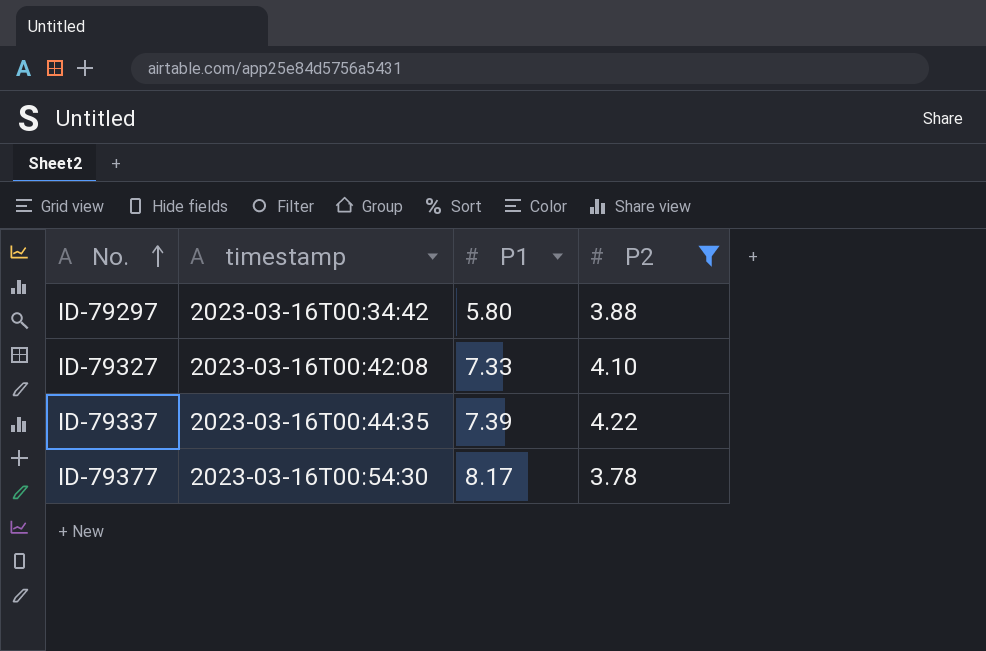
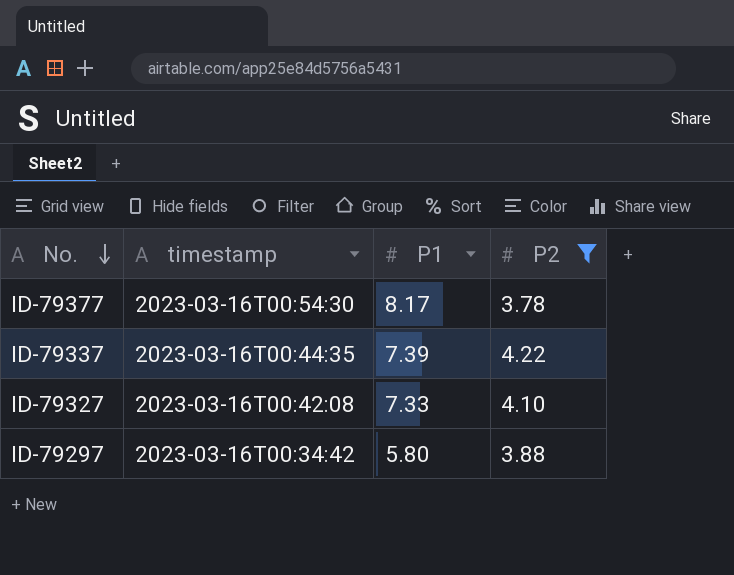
row order: No. ascending -> No. descending

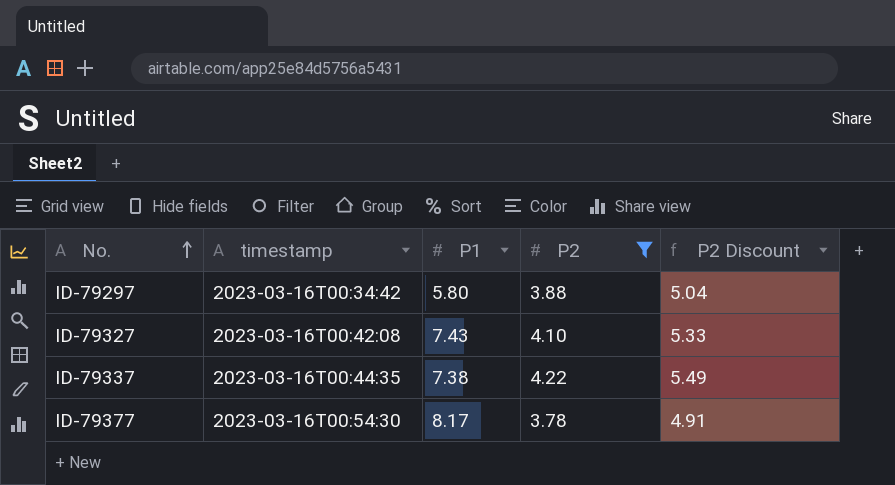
row order: No. descending -> No. ascending
column P2 Discount | formula: none -> [P2] * 1.3
ID-79327 | P1: 7.33 -> 7.43
ID-79337 | P1: 7.39 -> 7.38

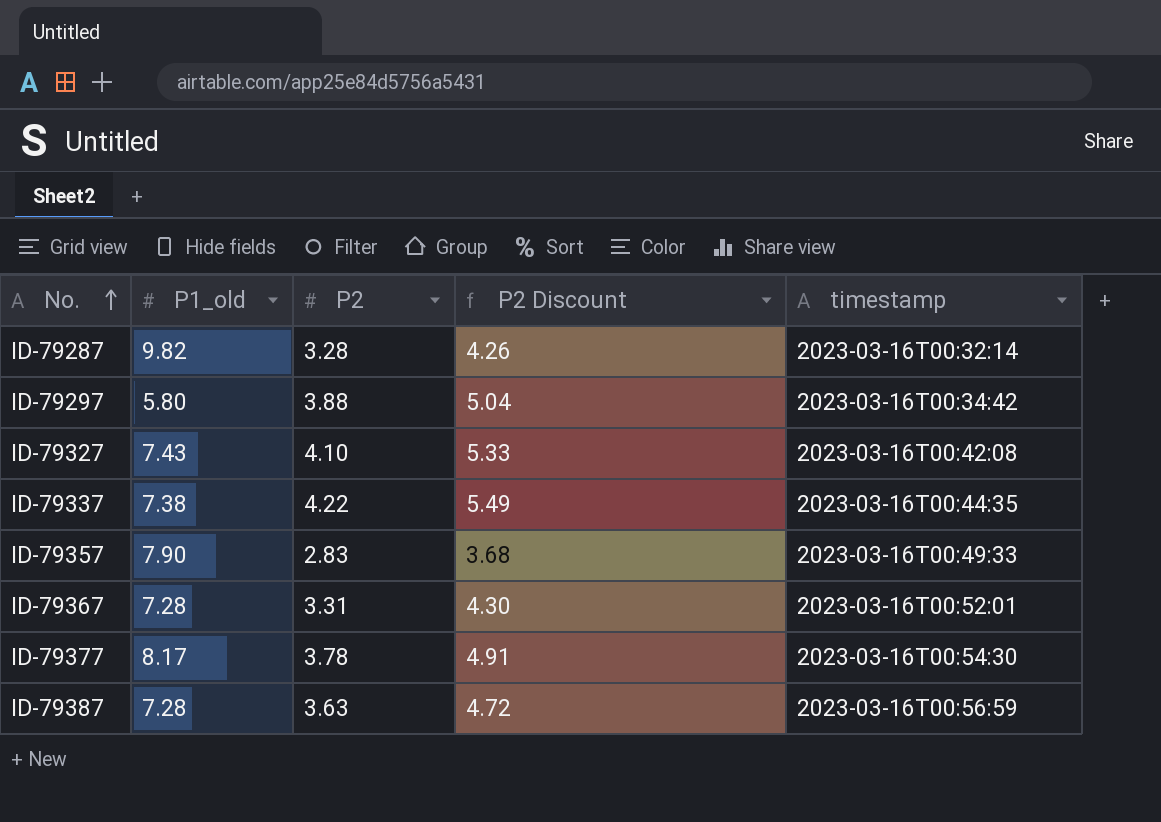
filter: P2 >= 3.78 -> none
column name: P1 -> P1_old
column timestamp | position: 2 -> 5

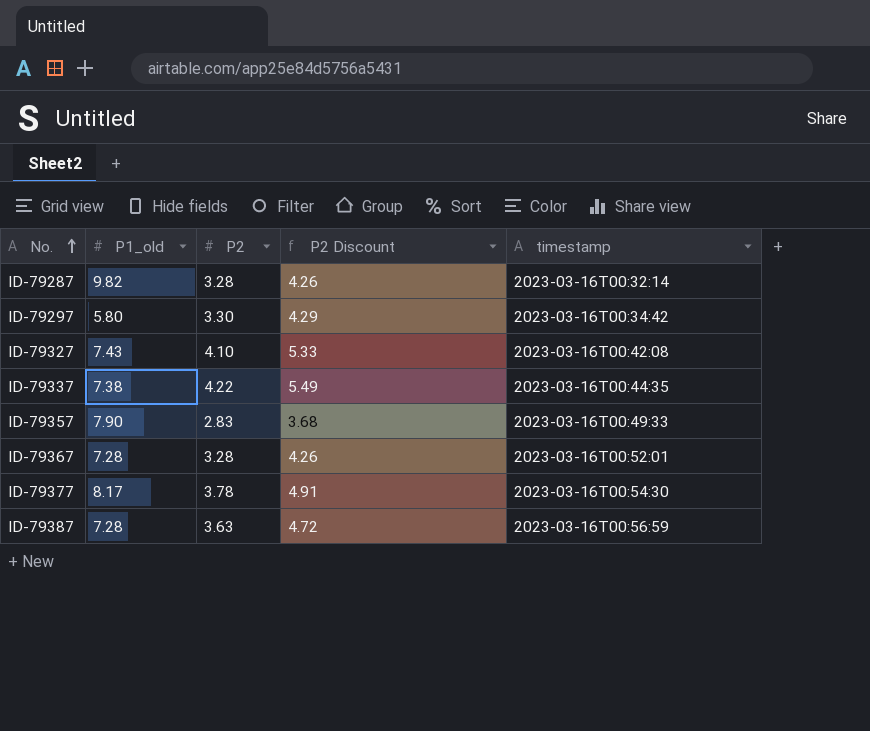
ID-79297 | P2: 3.88 -> 3.30
ID-79297 | P2 Discount: 5.04 -> 4.29
ID-79367 | P2: 3.31 -> 3.28
ID-79367 | P2 Discount: 4.30 -> 4.26

